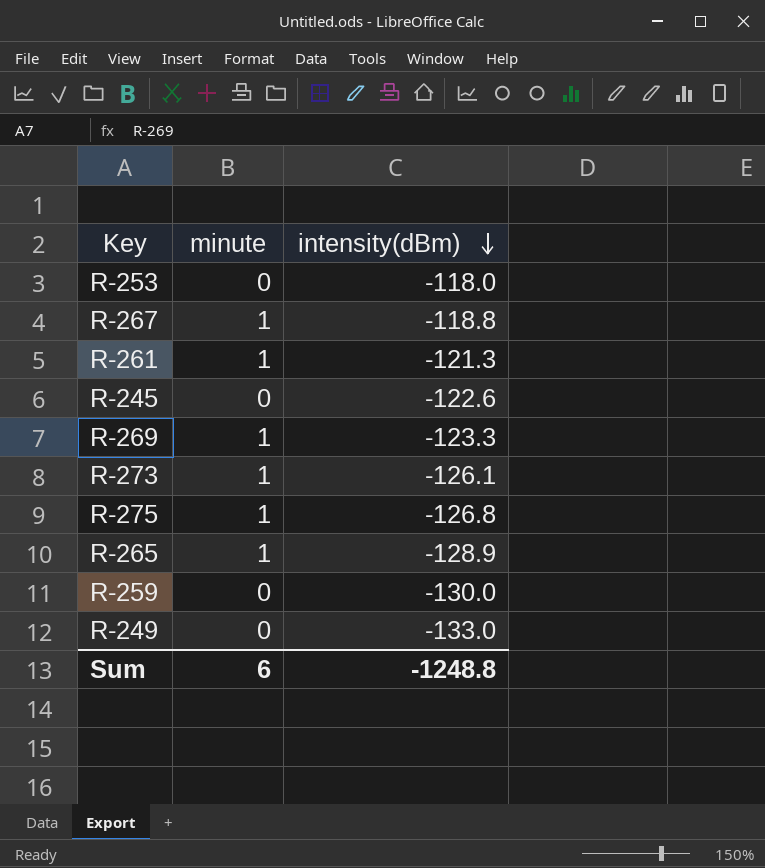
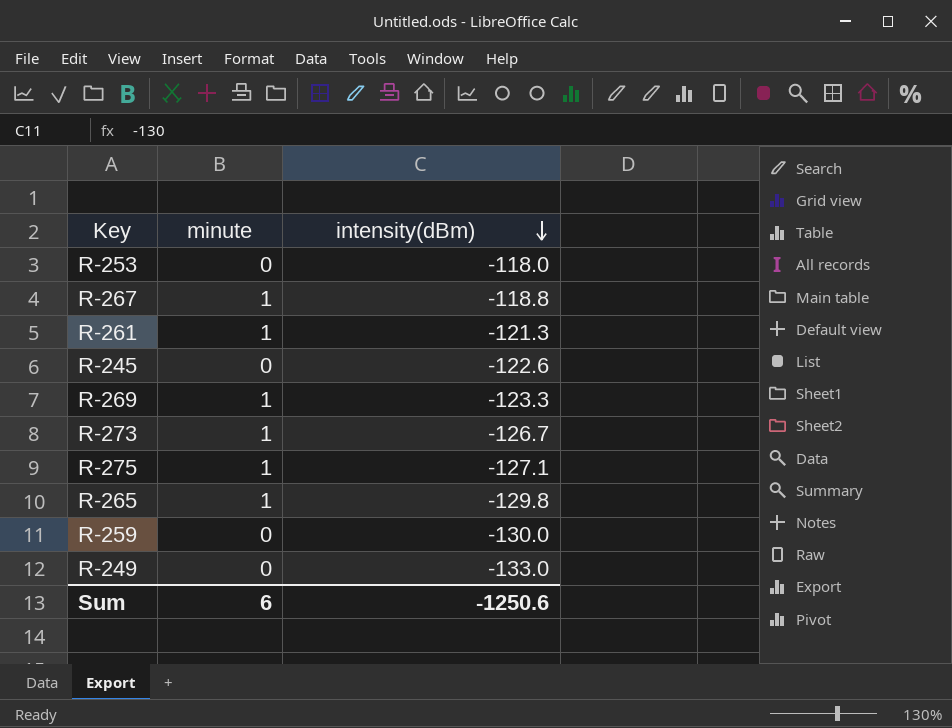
R-273 | intensity(dBm): -126.1 -> -126.7
R-275 | intensity(dBm): -126.8 -> -127.1
R-265 | intensity(dBm): -128.9 -> -129.8
Sum | intensity(dBm): -1248.8 -> -1250.6

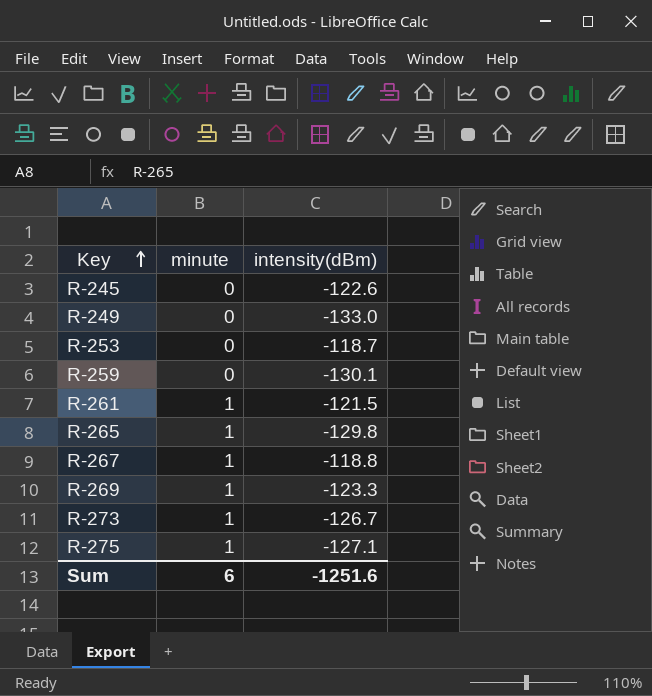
row order: intensity(dBm) descending -> Key ascending
R-253 | intensity(dBm): -118.0 -> -118.7
R-259 | intensity(dBm): -130.0 -> -130.1
R-261 | intensity(dBm): -121.3 -> -121.5
Sum | intensity(dBm): -1250.6 -> -1251.6

